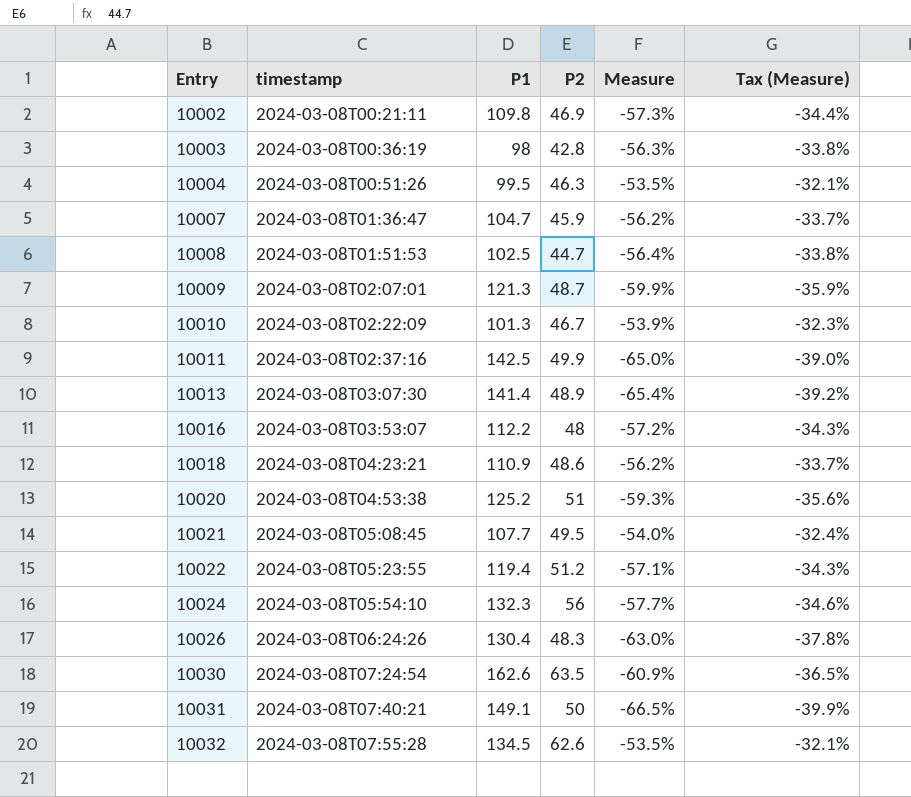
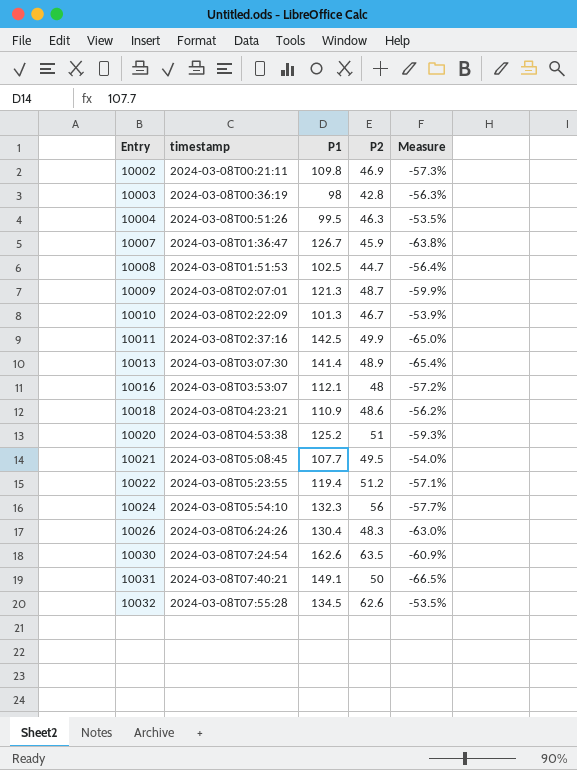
column Tax (Measure) | formula: [Measure] * 0.6 -> none
10007 | P1: 104.7 -> 126.7
10007 | Measure: -56.2% -> -63.8%
10016 | P1: 112.2 -> 112.1

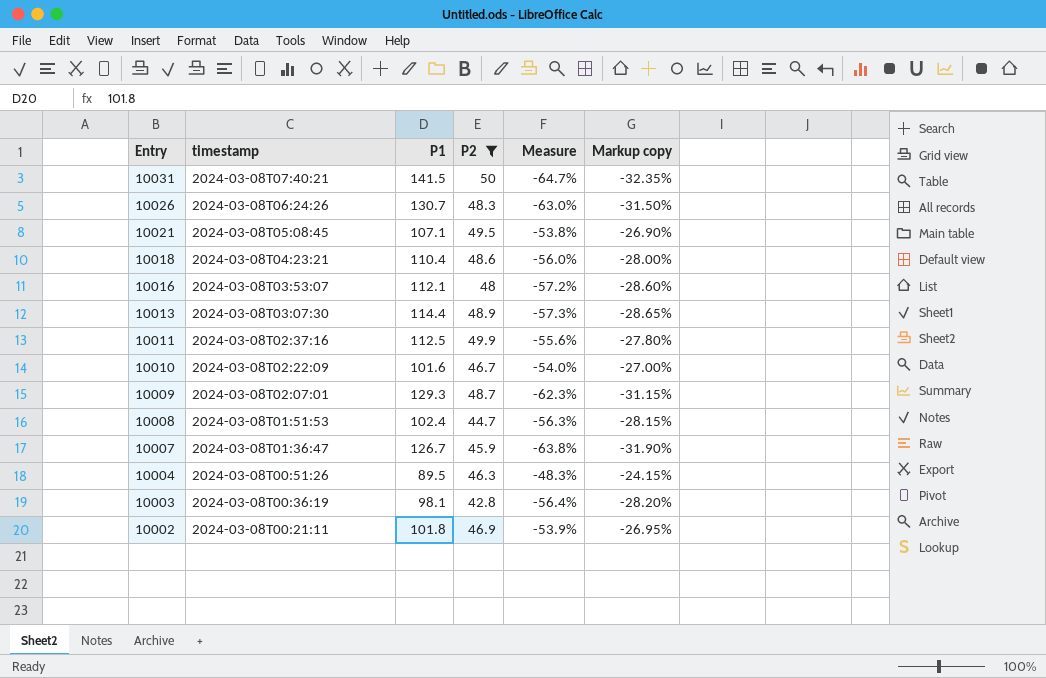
filter: none -> P2 <= 50
row order: Entry ascending -> Entry descending
column Markup copy | formula: none -> [Measure] * 0.5
10031 | P1: 149.1 -> 141.5
10031 | Measure: -66.5% -> -64.7%
10026 | P1: 130.4 -> 130.7
10021 | P1: 107.7 -> 107.1
10021 | Measure: -54.0% -> -53.8%
10018 | P1: 110.9 -> 110.4
10018 | Measure: -56.2% -> -56.0%
10013 | P1: 141.4 -> 114.4
10013 | Measure: -65.4% -> -57.3%
10011 | P1: 142.5 -> 112.5
10011 | Measure: -65.0% -> -55.6%
10010 | P1: 101.3 -> 101.6
10010 | Measure: -53.9% -> -54.0%
10009 | P1: 121.3 -> 129.3
10009 | Measure: -59.9% -> -62.3%
10008 | P1: 102.5 -> 102.4
10008 | Measure: -56.4% -> -56.3%
10004 | P1: 99.5 -> 89.5
10004 | Measure: -53.5% -> -48.3%
10003 | P1: 98 -> 98.1
10003 | Measure: -56.3% -> -56.4%
10002 | P1: 109.8 -> 101.8
10002 | Measure: -57.3% -> -53.9%

